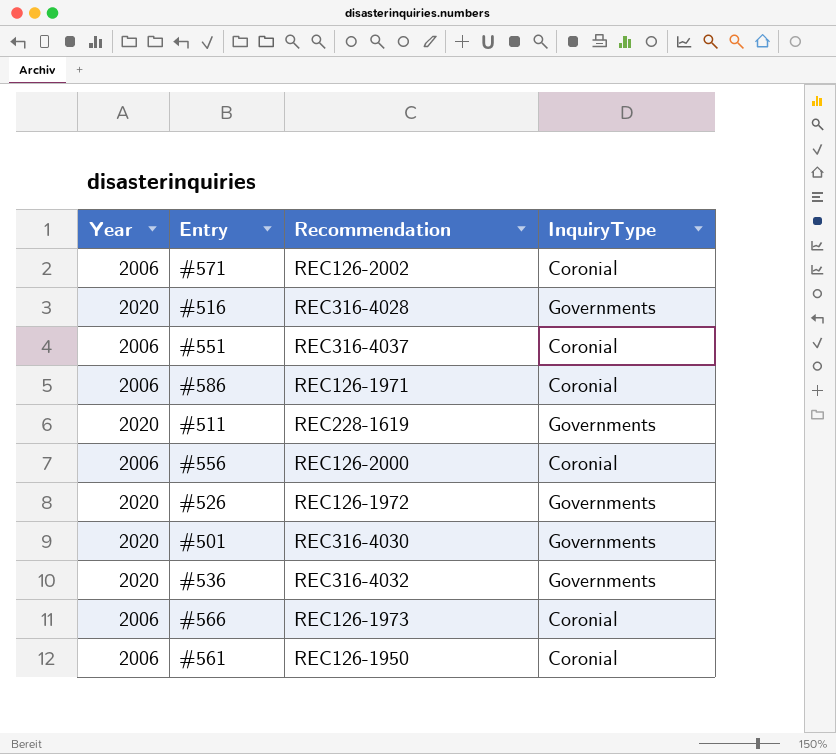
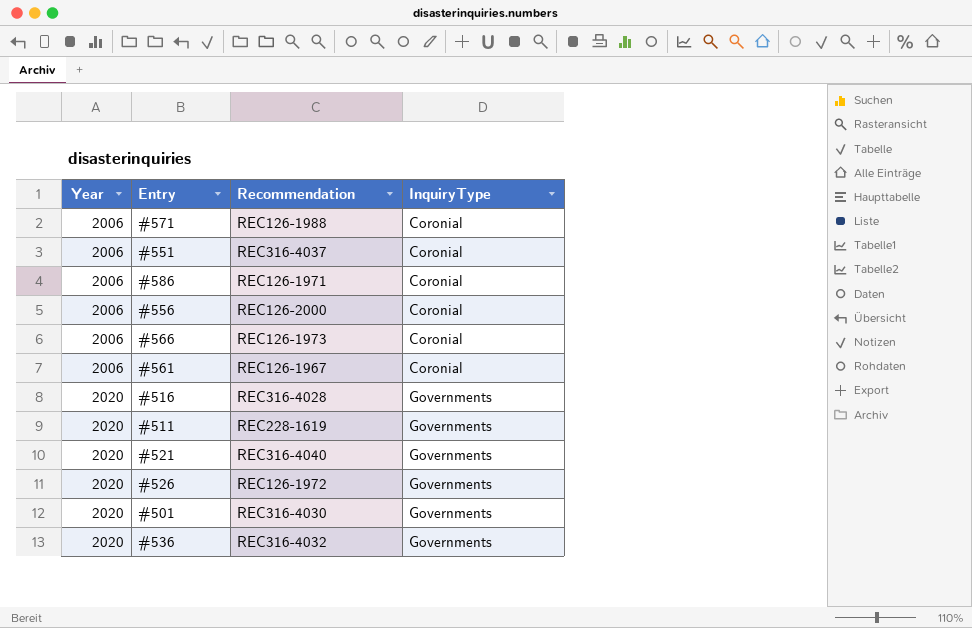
row order: none -> Year ascending
#571 | Recommendation: REC126-2002 -> REC126-1988
#561 | Recommendation: REC126-1950 -> REC126-1967
row #521: none -> 2020 | REC316-4040 | Governments

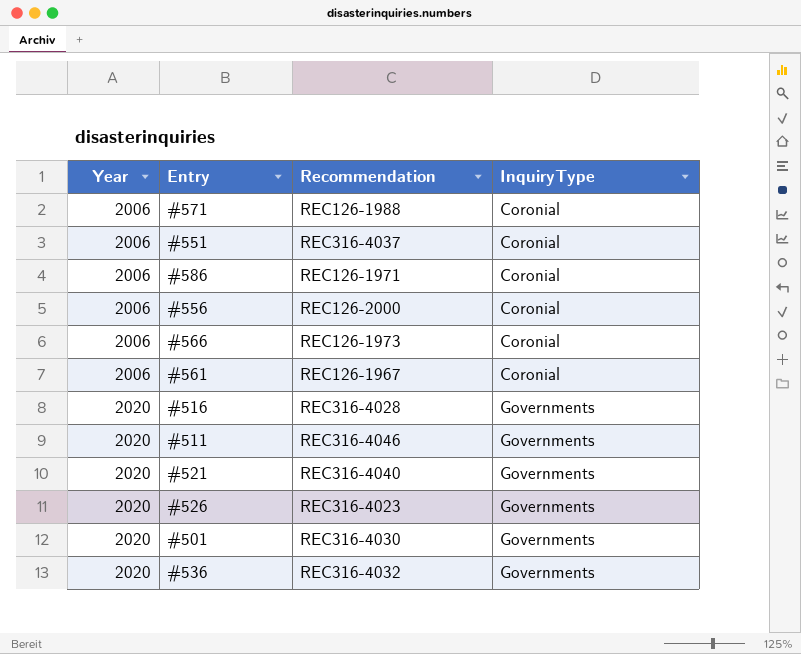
#511 | Recommendation: REC228-1619 -> REC316-4046
#526 | Recommendation: REC126-1972 -> REC316-4023

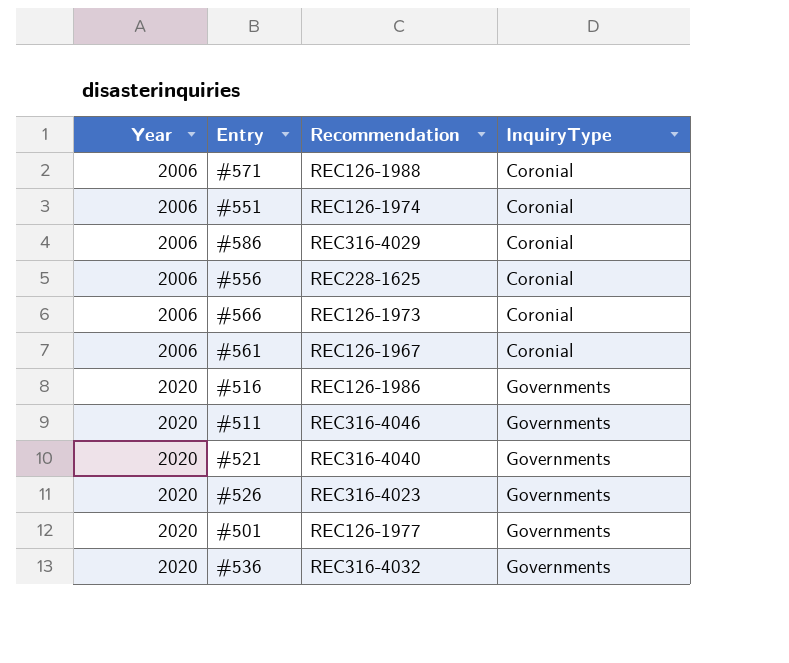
#551 | Recommendation: REC316-4037 -> REC126-1974
#586 | Recommendation: REC126-1971 -> REC316-4029
#556 | Recommendation: REC126-2000 -> REC228-1625
#516 | Recommendation: REC316-4028 -> REC126-1986
#501 | Recommendation: REC316-4030 -> REC126-1977

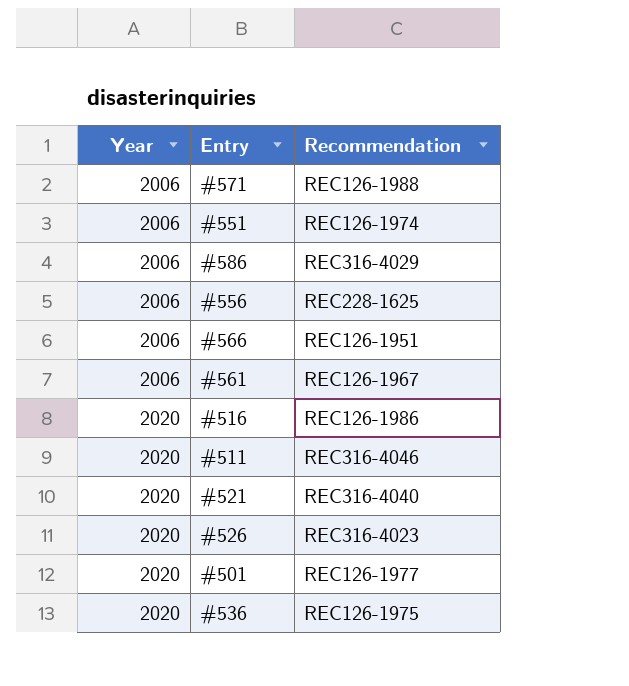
column InquiryType | position: 4 -> none
#566 | Recommendation: REC126-1973 -> REC126-1951
#536 | Recommendation: REC316-4032 -> REC126-1975

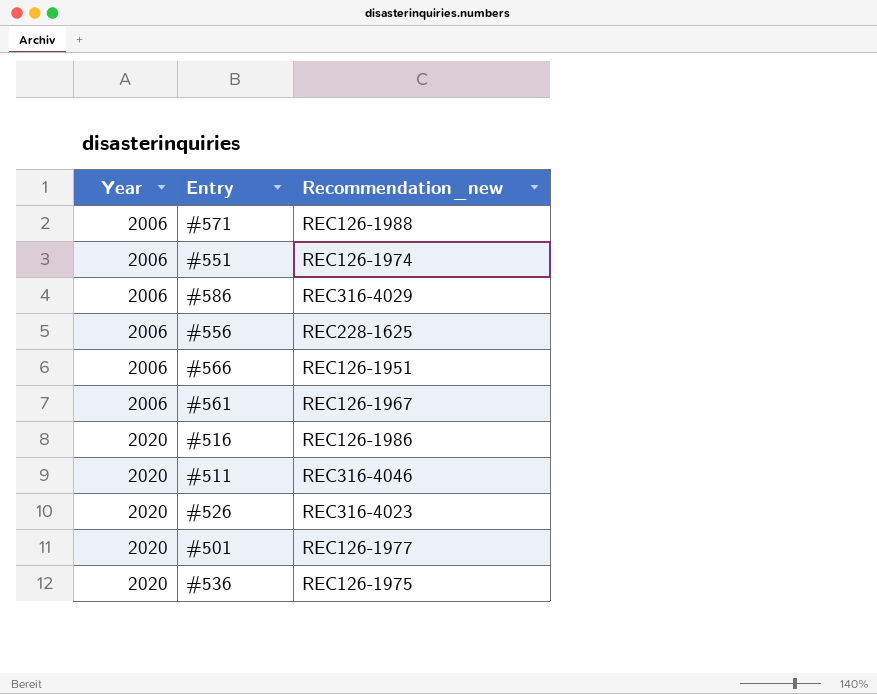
column name: Recommendation -> Recommendation_new
row #521: 2020 | REC316-4040 -> none

